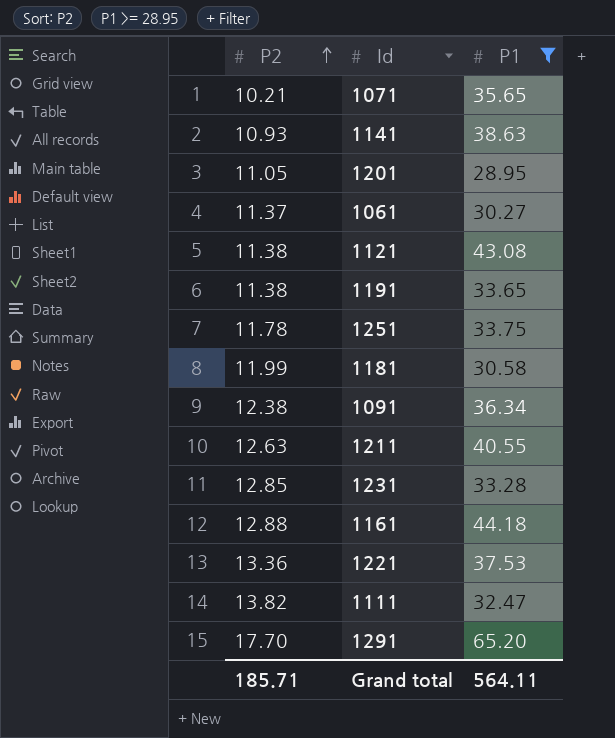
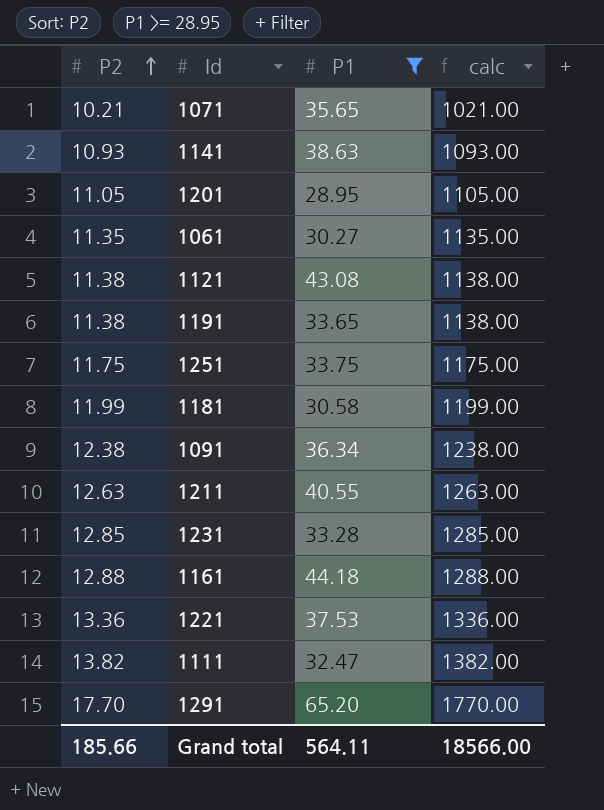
column calc | formula: none -> [P2] * 100
1061 | P2: 11.37 -> 11.35
1251 | P2: 11.78 -> 11.75
Grand total | P2: 185.71 -> 185.66

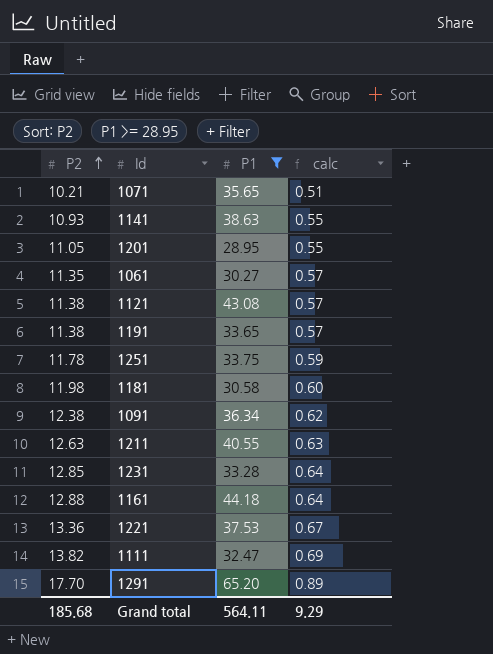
column calc | formula: [P2] * 100 -> [P2] * 0.05
1251 | P2: 11.75 -> 11.78
1181 | P2: 11.99 -> 11.98
Grand total | P2: 185.66 -> 185.68
Grand total | calc: 18566.00 -> 9.29

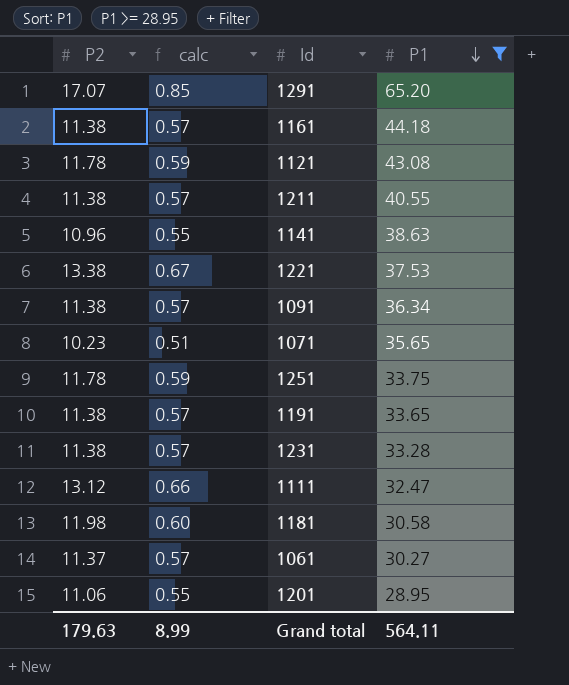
row order: P2 ascending -> P1 descending
column calc | position: 4 -> 2
1291 | P2: 17.70 -> 17.07
1291 | calc: 0.89 -> 0.85
1161 | P2: 12.88 -> 11.38
1161 | calc: 0.64 -> 0.57
1121 | P2: 11.38 -> 11.78
1121 | calc: 0.57 -> 0.59
1211 | P2: 12.63 -> 11.38
1211 | calc: 0.63 -> 0.57
1141 | P2: 10.93 -> 10.96
1221 | P2: 13.36 -> 13.38
1091 | P2: 12.38 -> 11.38
1091 | calc: 0.62 -> 0.57
1071 | P2: 10.21 -> 10.23
1231 | P2: 12.85 -> 11.38
1231 | calc: 0.64 -> 0.57
1111 | P2: 13.82 -> 13.12
1111 | calc: 0.69 -> 0.66
1061 | P2: 11.35 -> 11.37
1201 | P2: 11.05 -> 11.06
Grand total | P2: 185.68 -> 179.63
Grand total | calc: 9.29 -> 8.99

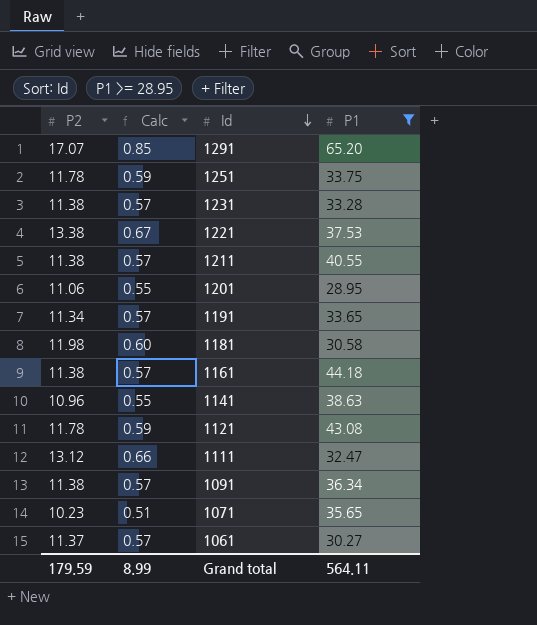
row order: P1 descending -> Id descending
column name: calc -> Calc
1191 | P2: 11.38 -> 11.34
Grand total | P2: 179.63 -> 179.59

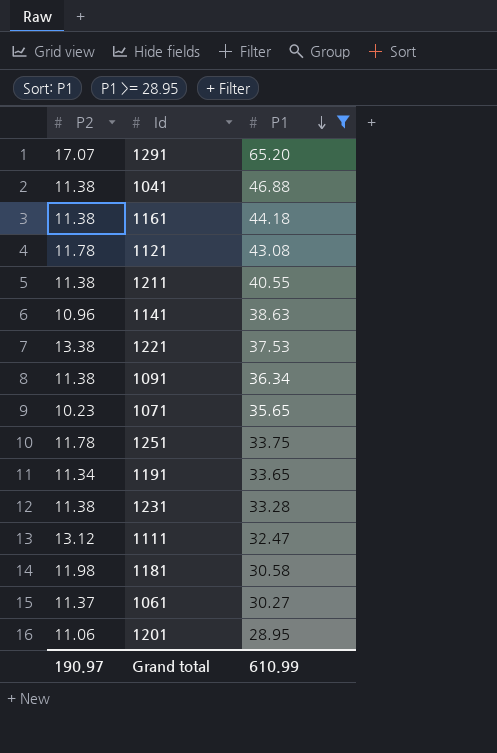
row order: Id descending -> P1 descending
column Calc | formula: [P2] * 0.05 -> none
row 1041: none -> 11.38 | 46.88
Grand total | P2: 179.59 -> 190.97
Grand total | P1: 564.11 -> 610.99

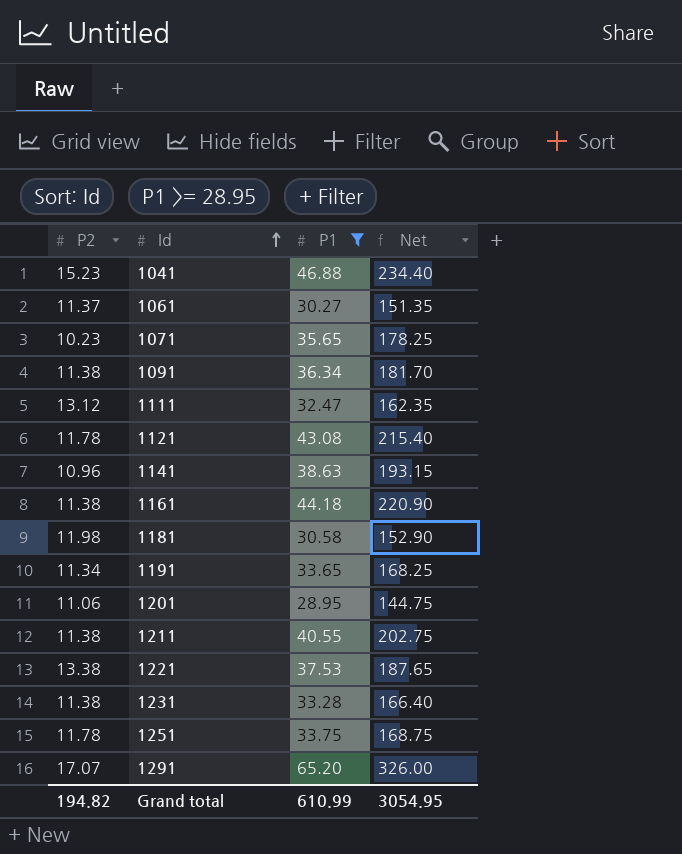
row order: P1 descending -> Id ascending
column Net | formula: none -> [P1] * 5
1041 | P2: 11.38 -> 15.23
Grand total | P2: 190.97 -> 194.82

